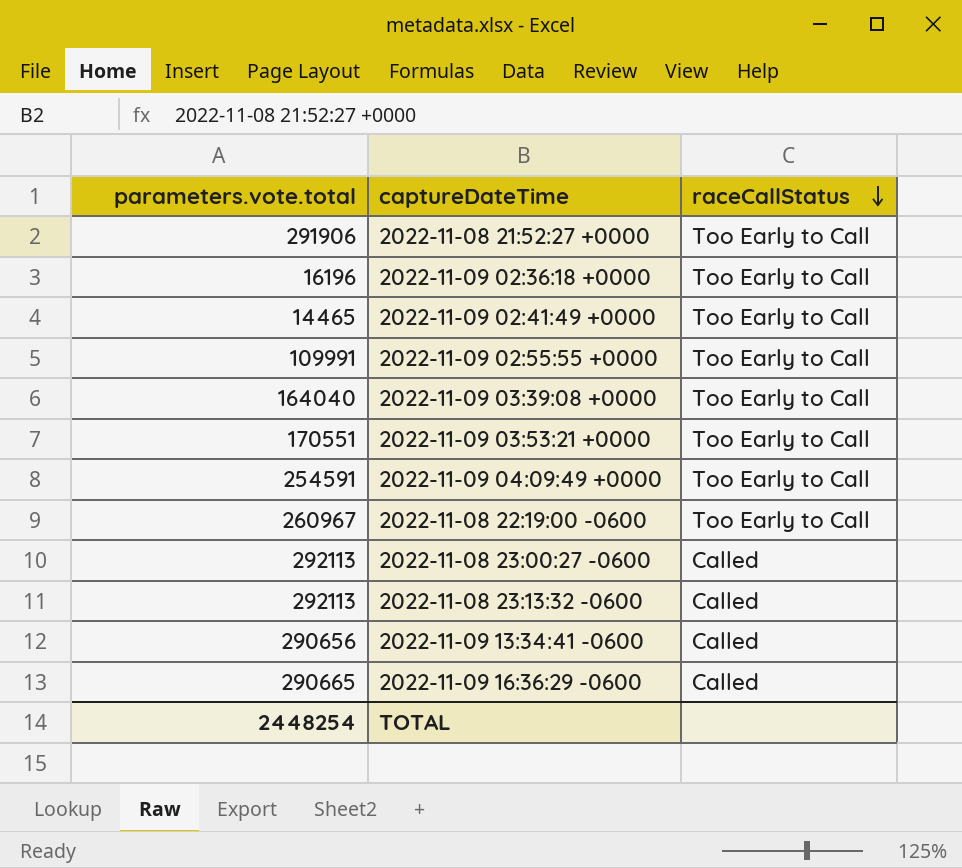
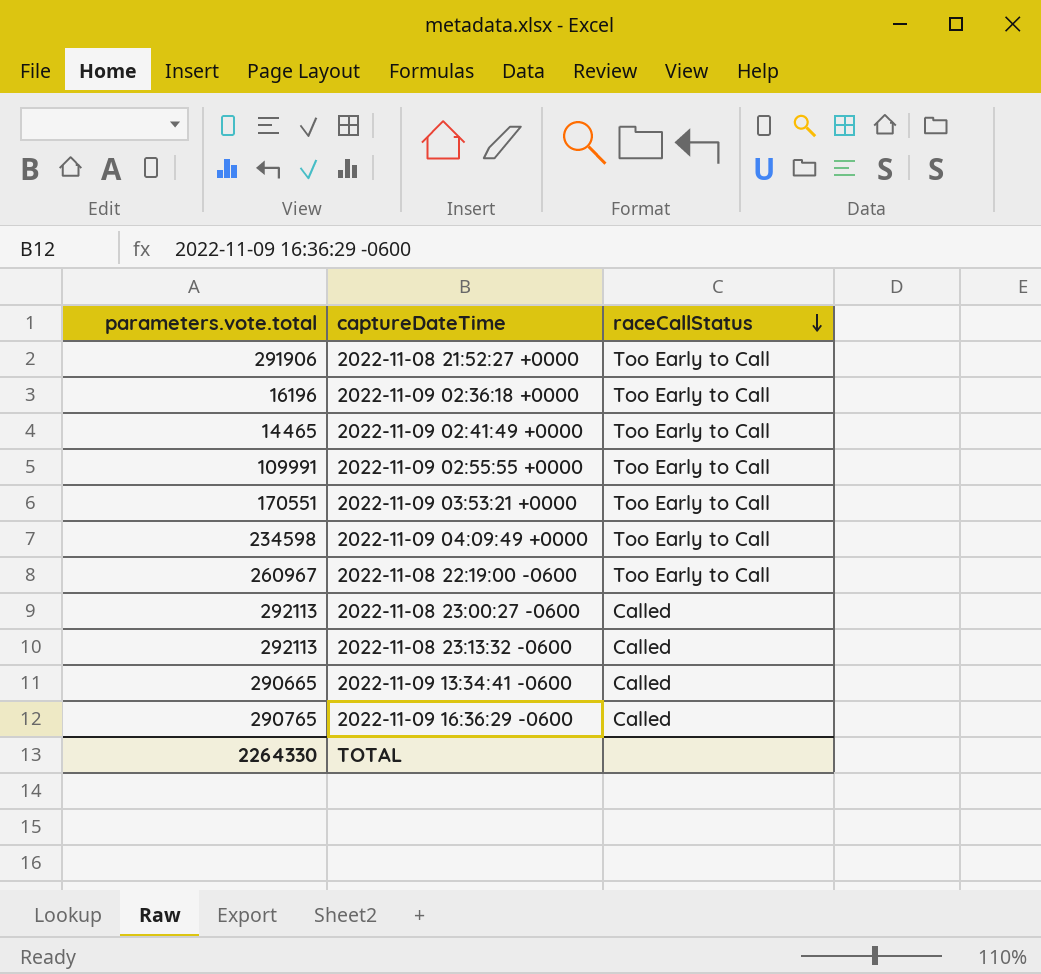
row 2022-11-09 03:39:08 +0000: 164040 | Too Early to Call -> none
2022-11-09 04:09:49 +0000 | parameters.vote.total: 254591 -> 234598
2022-11-09 13:34:41 -0600 | parameters.vote.total: 290656 -> 290665
2022-11-09 16:36:29 -0600 | parameters.vote.total: 290665 -> 290765
TOTAL | parameters.vote.total: 2448254 -> 2264330

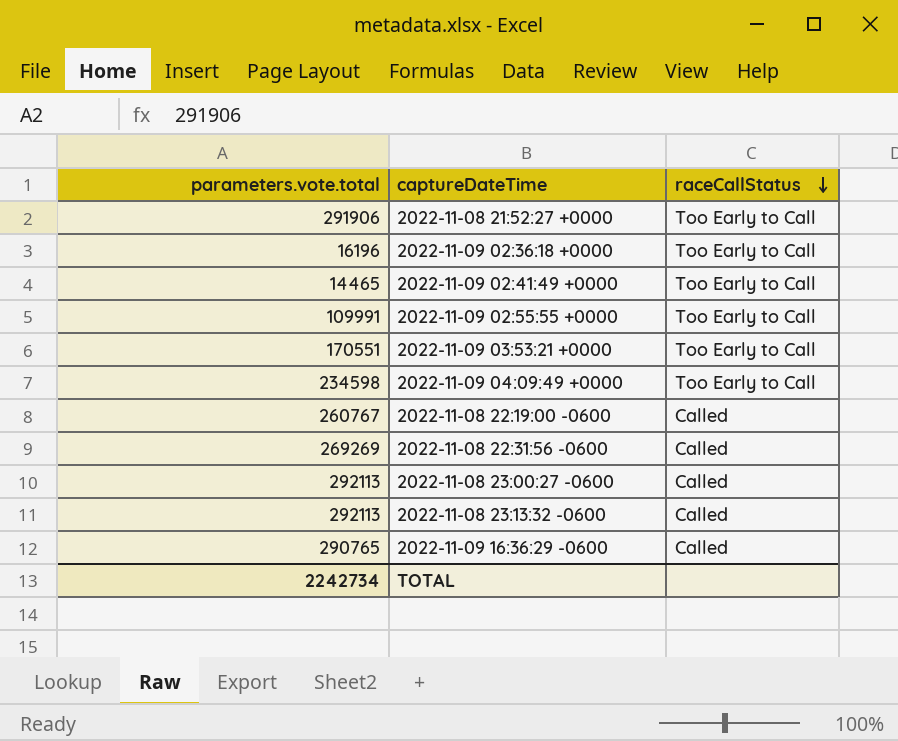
row 2022-11-09 13:34:41 -0600: 290665 | Called -> none
2022-11-08 22:19:00 -0600 | parameters.vote.total: 260967 -> 260767
2022-11-08 22:19:00 -0600 | raceCallStatus: Too Early to Call -> Called
row 2022-11-08 22:31:56 -0600: none -> 269269 | Called
TOTAL | parameters.vote.total: 2264330 -> 2242734

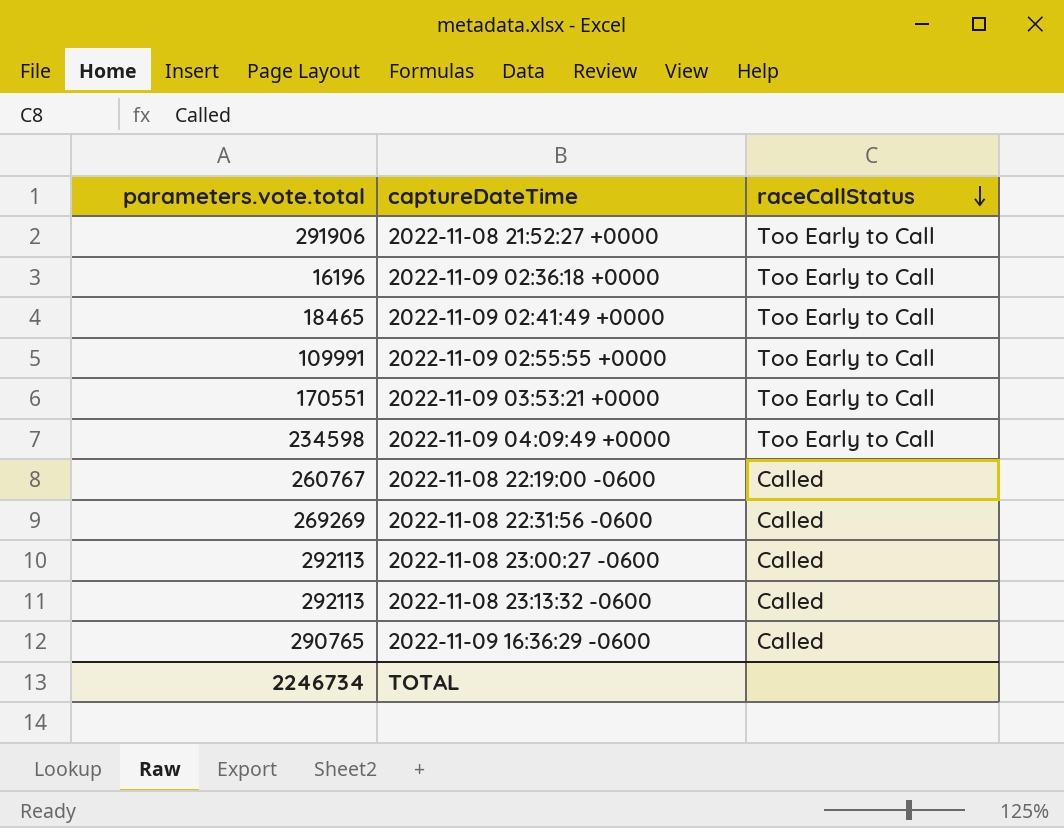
2022-11-09 02:41:49 +0000 | parameters.vote.total: 14465 -> 18465
TOTAL | parameters.vote.total: 2242734 -> 2246734

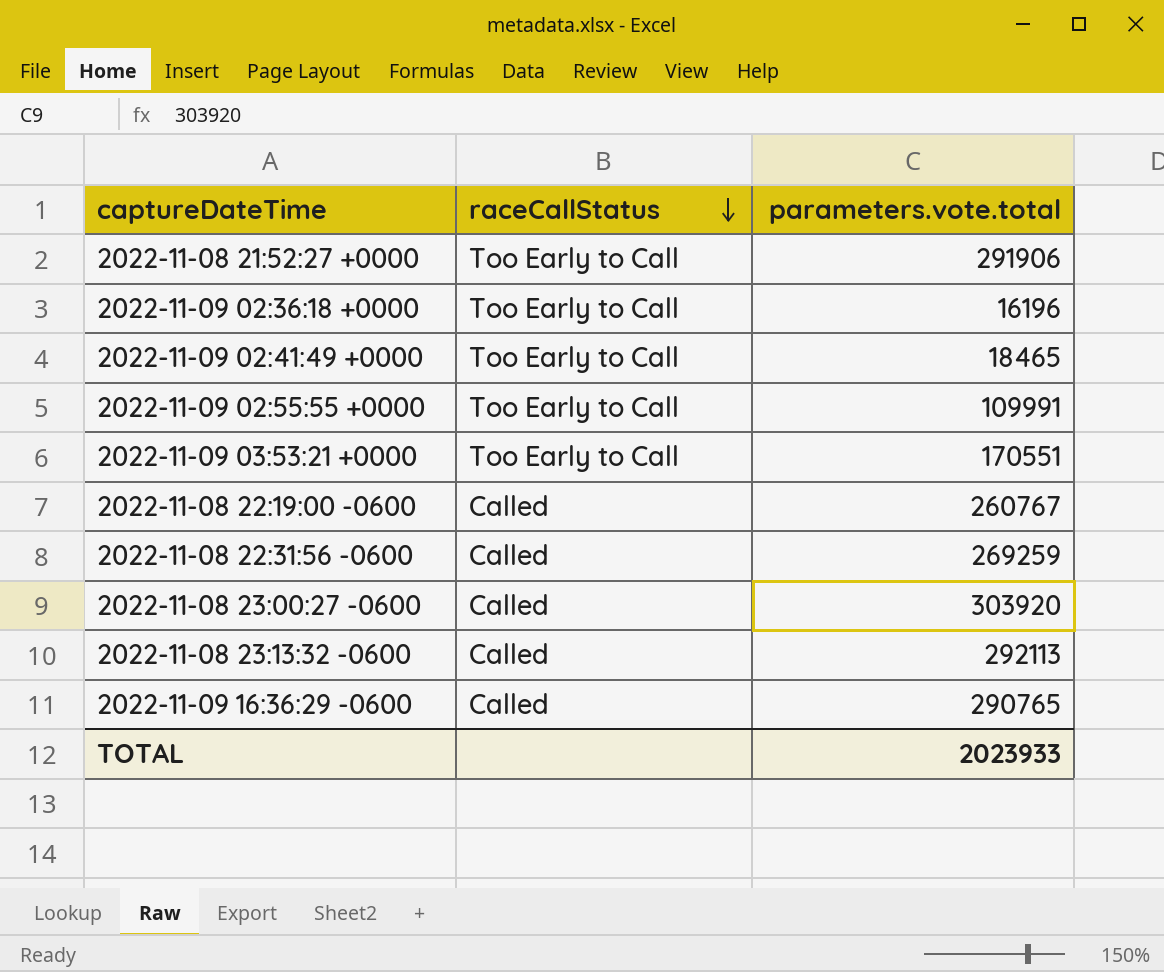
column parameters.vote.total | position: 1 -> 3
row 2022-11-09 04:09:49 +0000: 234598 | Too Early to Call -> none
2022-11-08 22:31:56 -0600 | parameters.vote.total: 269269 -> 269259
2022-11-08 23:00:27 -0600 | parameters.vote.total: 292113 -> 303920
TOTAL | parameters.vote.total: 2246734 -> 2023933

